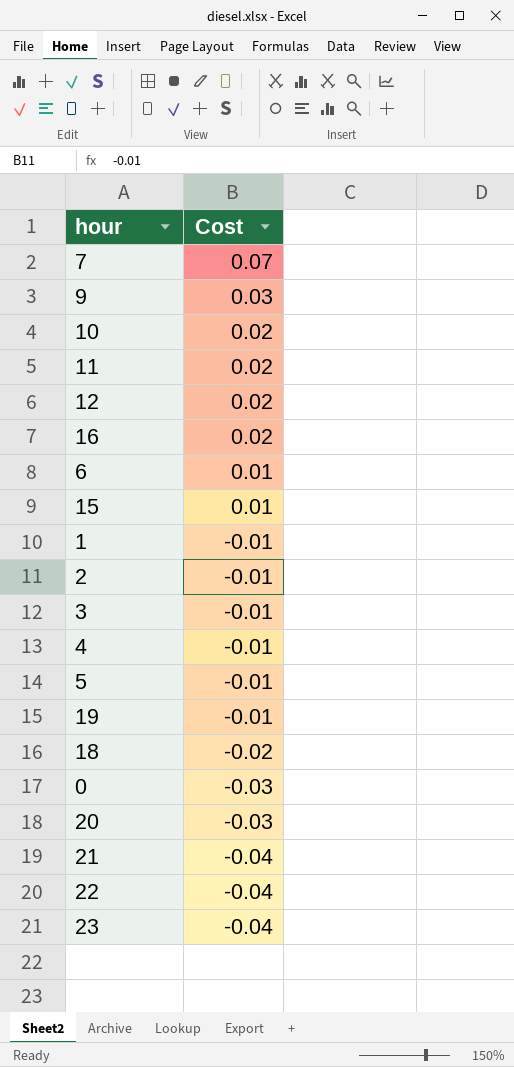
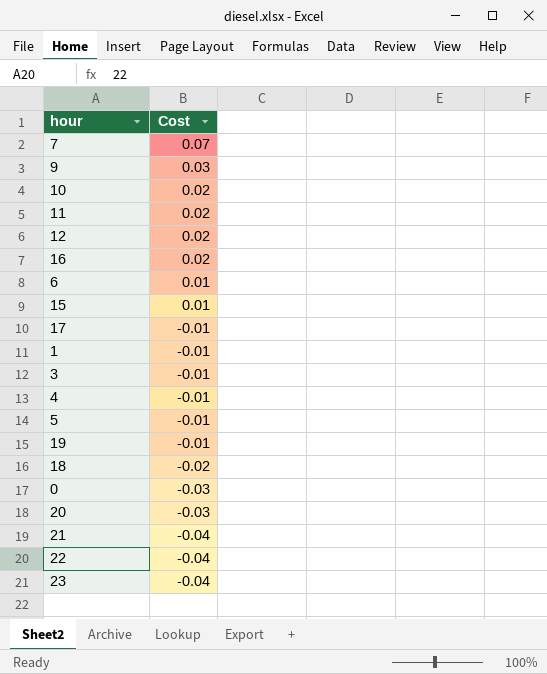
row 2: -0.01 -> none
row 17: none -> -0.01

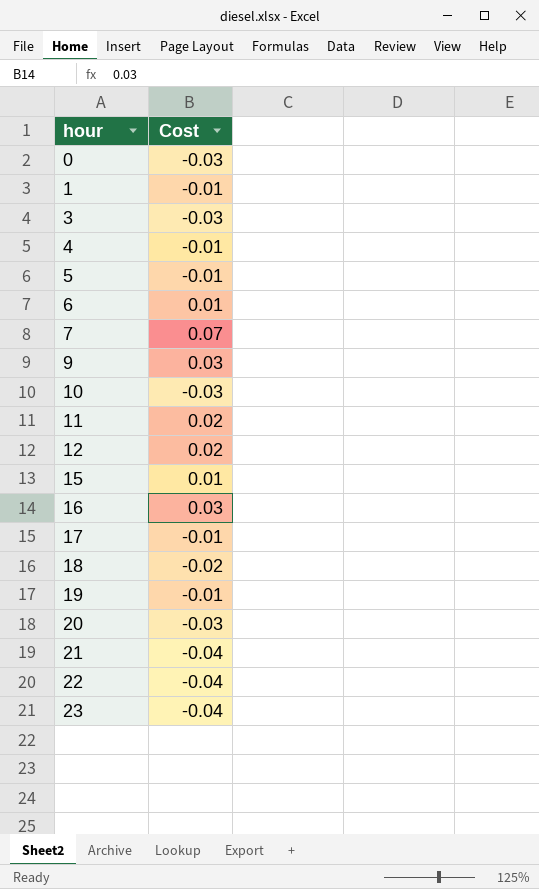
row order: Cost descending -> hour ascending
3 | Cost: -0.01 -> -0.03
10 | Cost: 0.02 -> -0.03
16 | Cost: 0.02 -> 0.03

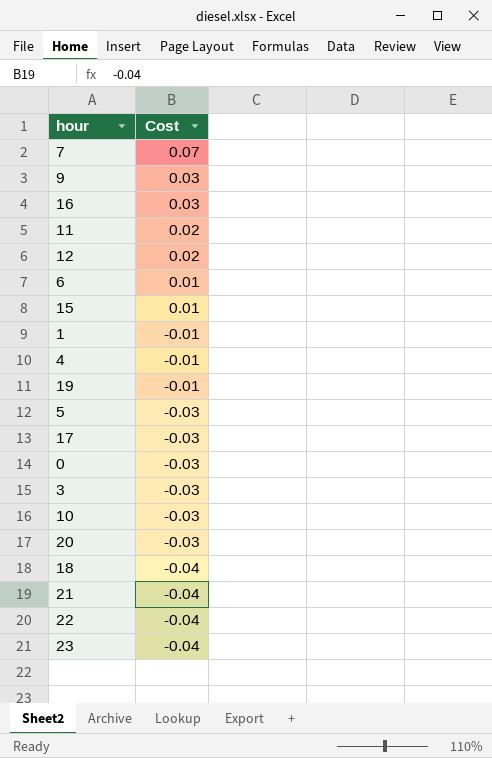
row order: hour ascending -> Cost descending
5 | Cost: -0.01 -> -0.03
17 | Cost: -0.01 -> -0.03
18 | Cost: -0.02 -> -0.04

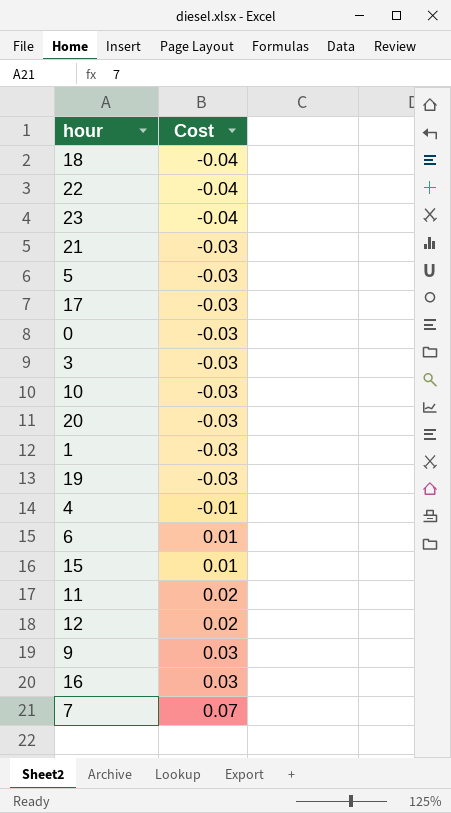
row order: Cost descending -> Cost ascending
21 | Cost: -0.04 -> -0.03
1 | Cost: -0.01 -> -0.03
19 | Cost: -0.01 -> -0.03

